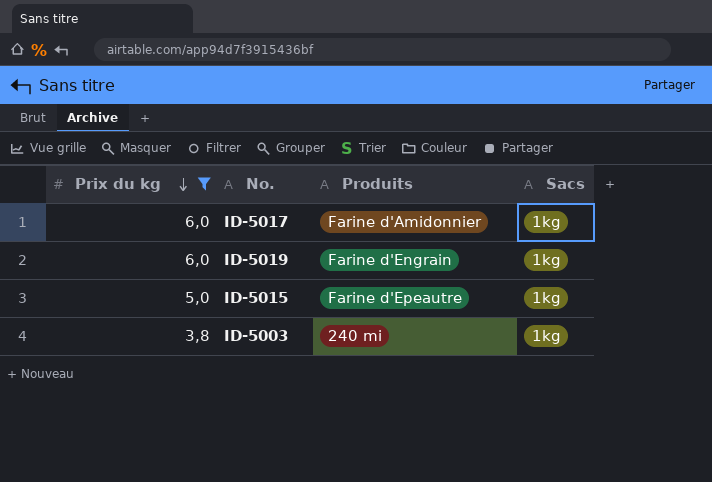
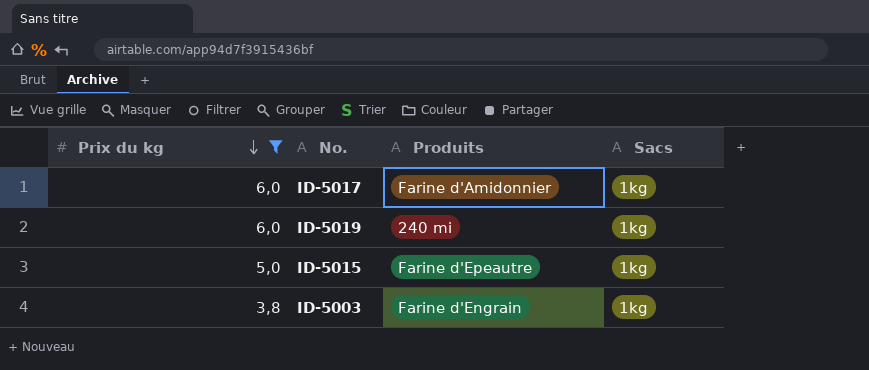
ID-5019 | Produits: Farine d'Engrain -> 240 mi
ID-5003 | Produits: 240 mi -> Farine d'Engrain

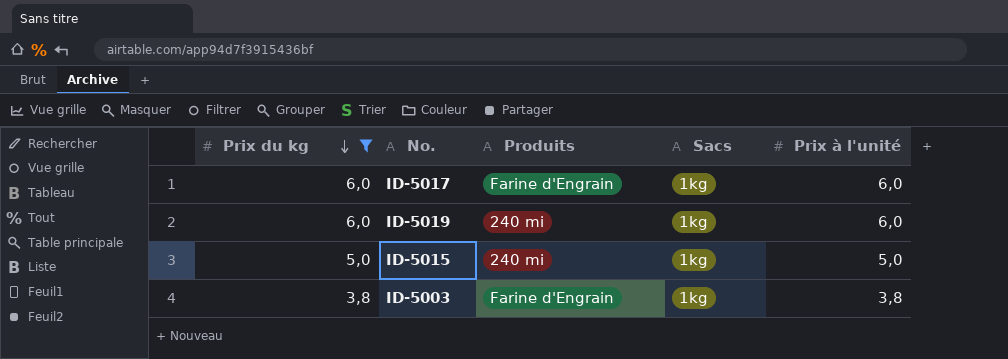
column Prix à l'unité | position: none -> 5
ID-5017 | Produits: Farine d'Amidonnier -> Farine d'Engrain
ID-5015 | Produits: Farine d'Epeautre -> 240 mi

